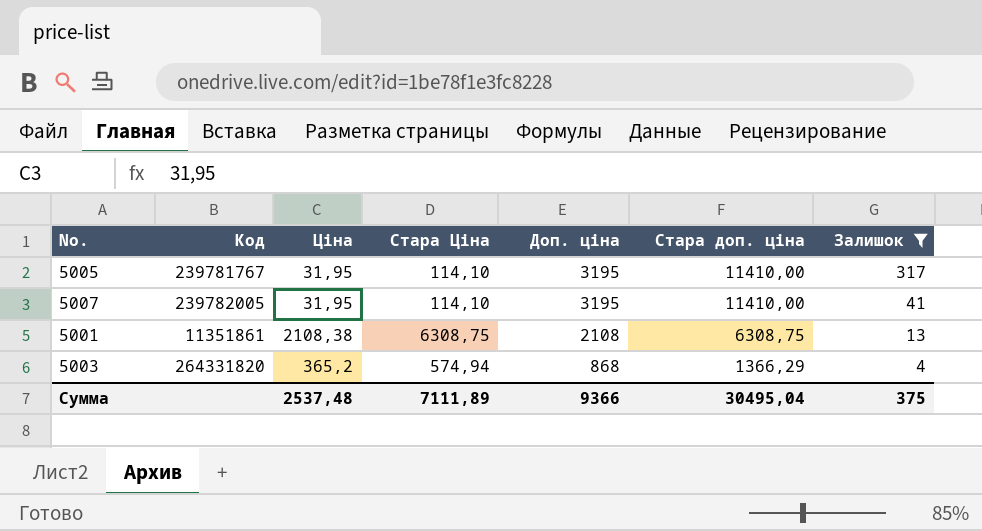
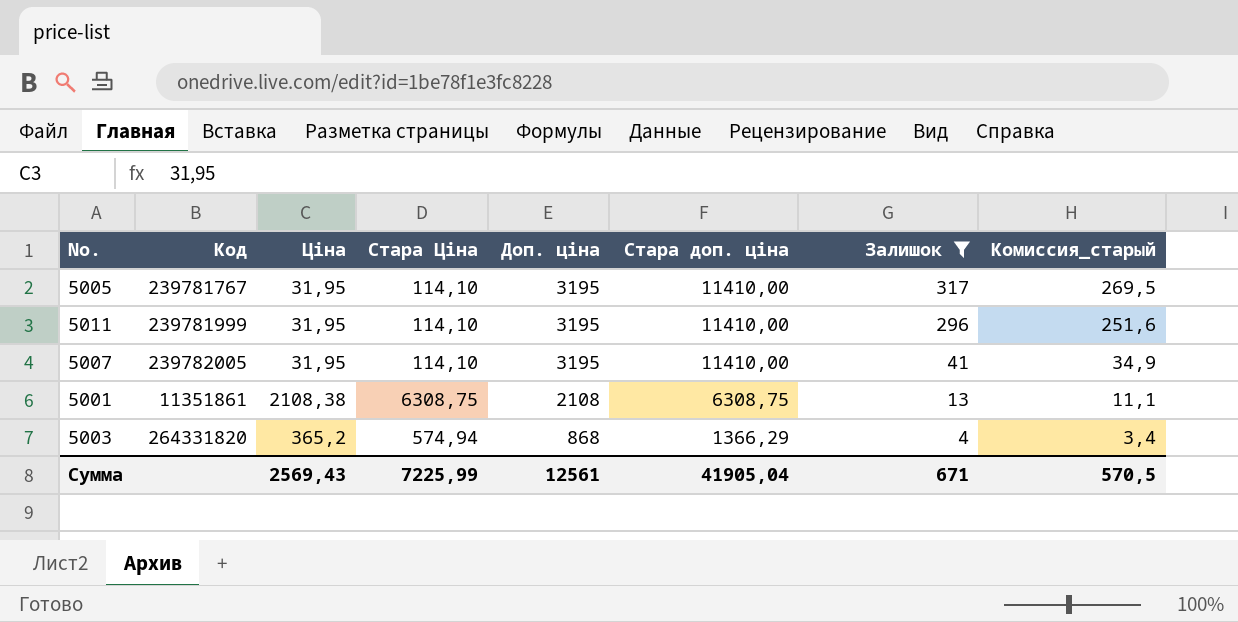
column Комиссия_старый | formula: none -> [Залишок] * 0,85
row 5011: none -> 239781999 | 31,95 | 114,10 | 3195 | 11410,00 | 296 | 251,6
Сумма | Ціна: 2537,48 -> 2569,43
Сумма | Стара Ціна: 7111,89 -> 7225,99
Сумма | Доп. ціна: 9366 -> 12561
Сумма | Стара доп. ціна: 30495,04 -> 41905,04
Сумма | Залишок: 375 -> 671

